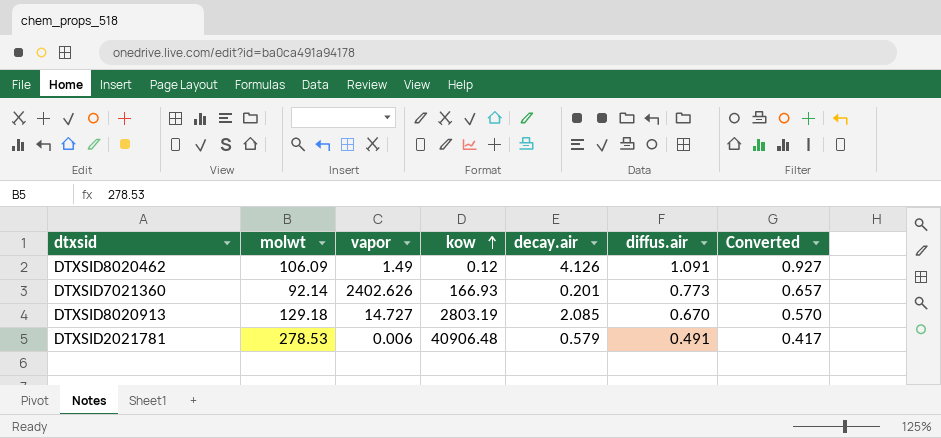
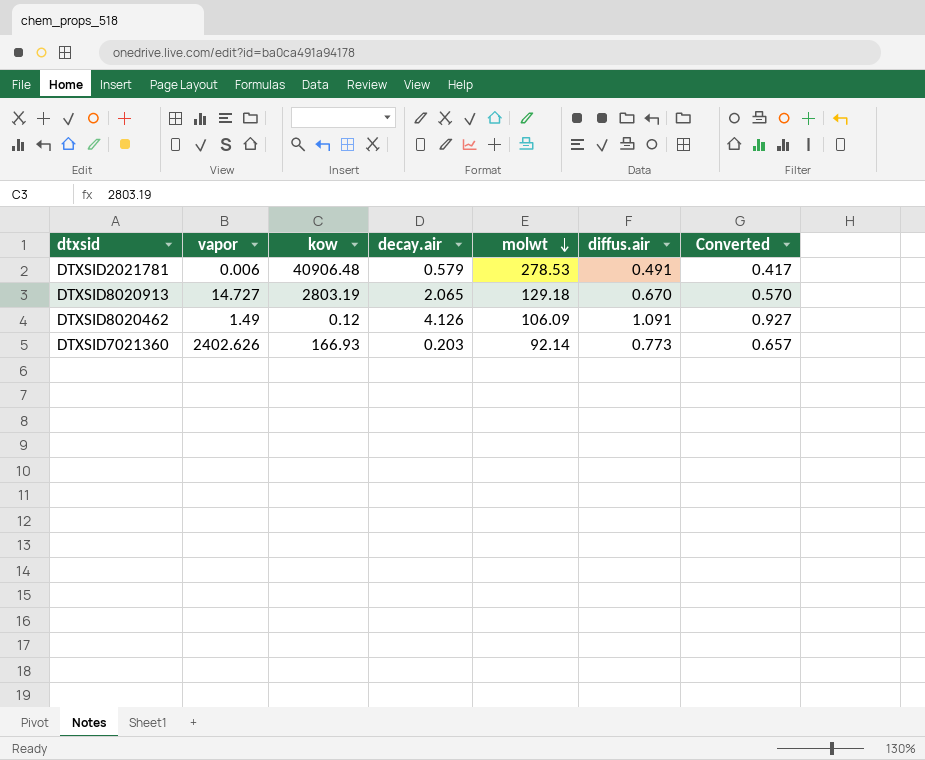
row order: kow ascending -> molwt descending
column molwt | position: 2 -> 5
DTXSID8020913 | decay.air: 2.085 -> 2.065
DTXSID7021360 | decay.air: 0.201 -> 0.203

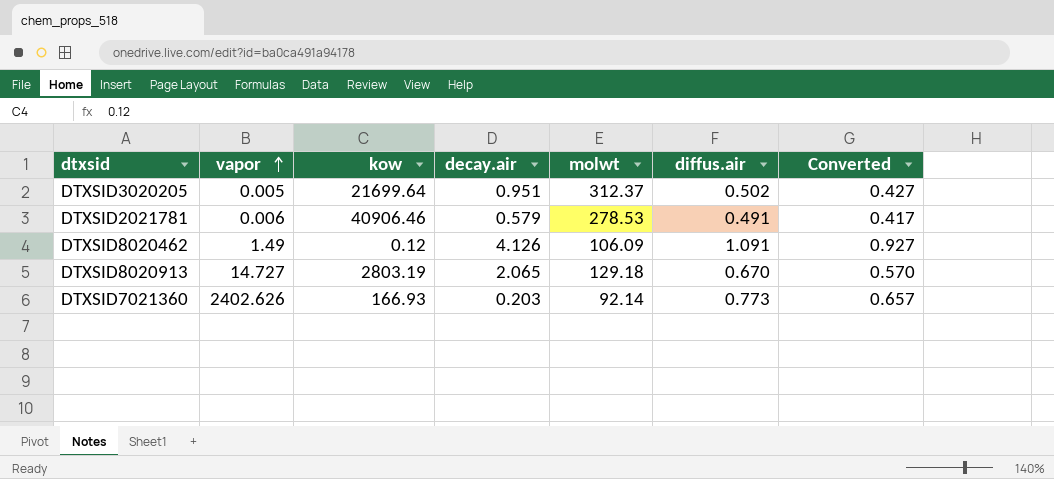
row order: molwt descending -> vapor ascending
row DTXSID3020205: none -> 0.005 | 21699.64 | 0.951 | 312.37 | 0.502 | 0.427
DTXSID2021781 | kow: 40906.48 -> 40906.46

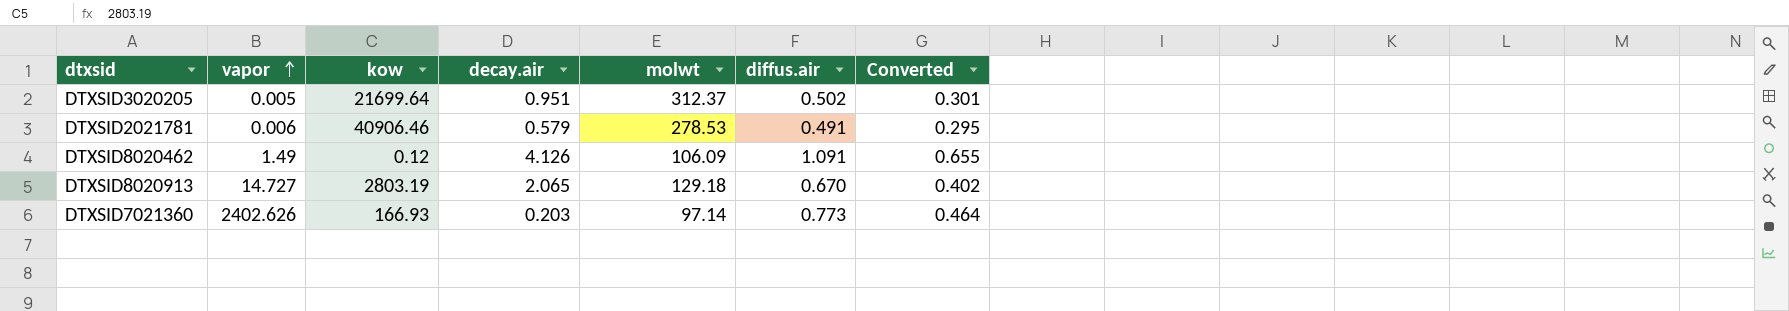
column Converted | formula: [diffus.air] * 0.85 -> [diffus.air] * 0.6
DTXSID7021360 | molwt: 92.14 -> 97.14

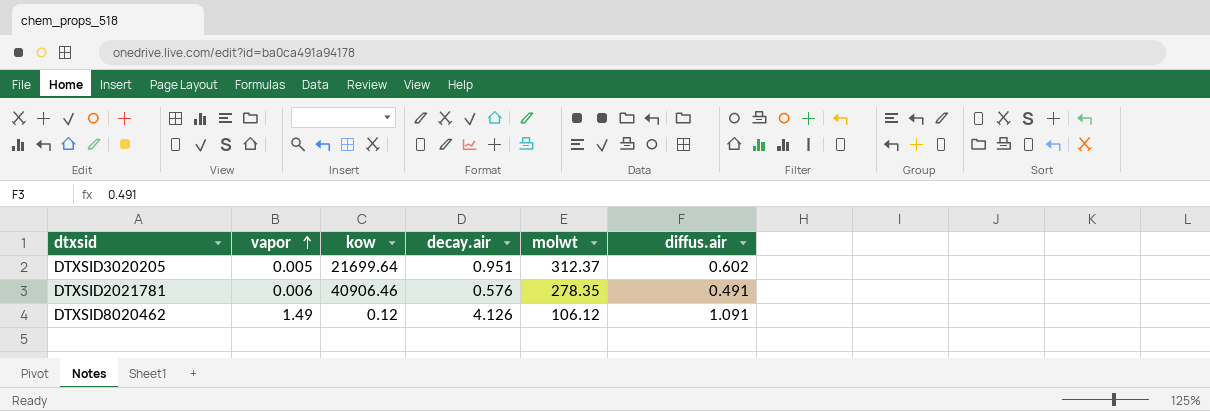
column Converted | formula: [diffus.air] * 0.6 -> none
row DTXSID8020913: 14.727 | 2803.19 | 2.065 | 129.18 | 0.670 | 0.402 -> none
row DTXSID7021360: 2402.626 | 166.93 | 0.203 | 97.14 | 0.773 | 0.464 -> none
DTXSID3020205 | diffus.air: 0.502 -> 0.602
DTXSID2021781 | decay.air: 0.579 -> 0.576
DTXSID2021781 | molwt: 278.53 -> 278.35
DTXSID8020462 | molwt: 106.09 -> 106.12

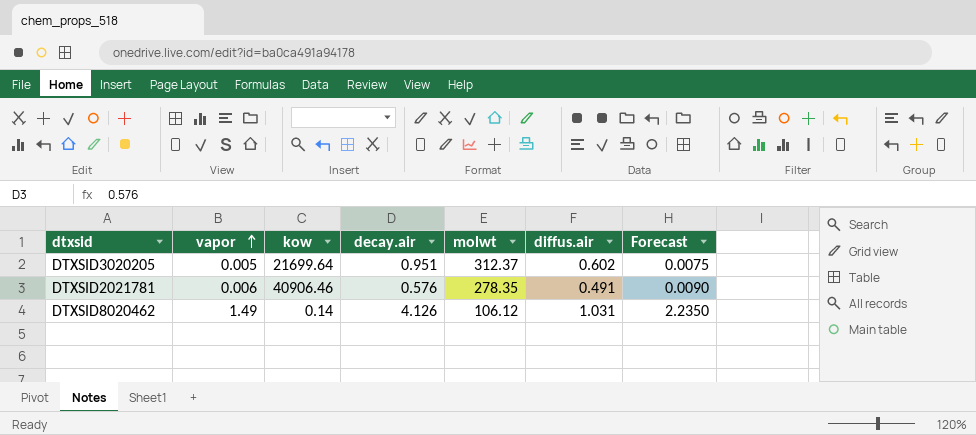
column Forecast | formula: none -> [vapor] * 1.5
DTXSID8020462 | kow: 0.12 -> 0.14
DTXSID8020462 | diffus.air: 1.091 -> 1.031

